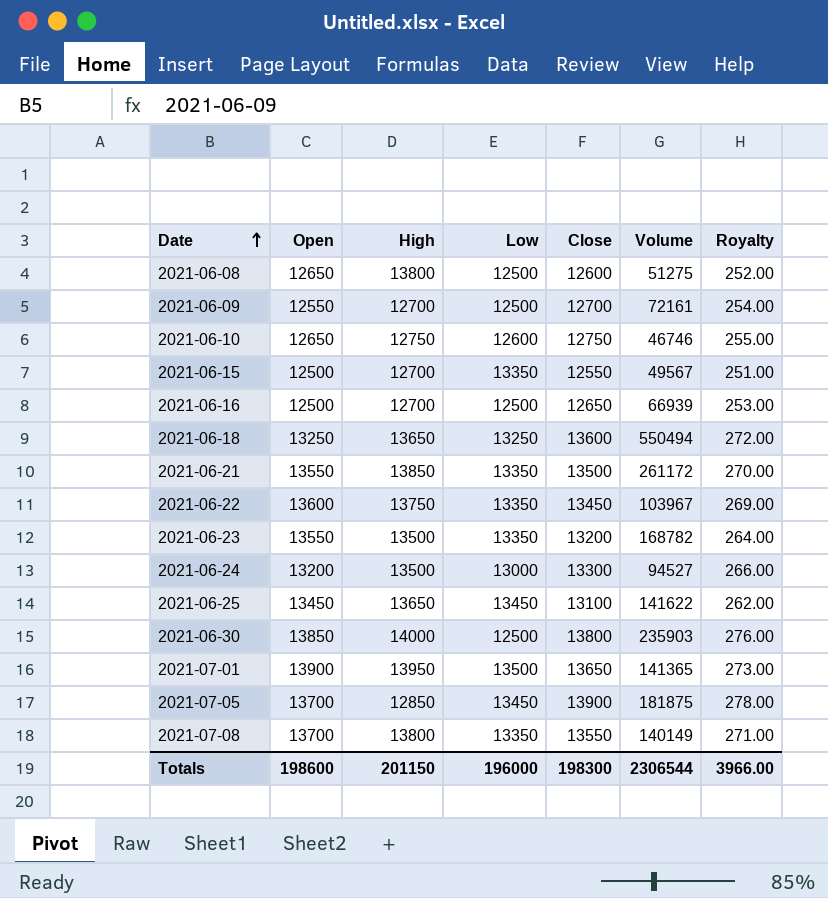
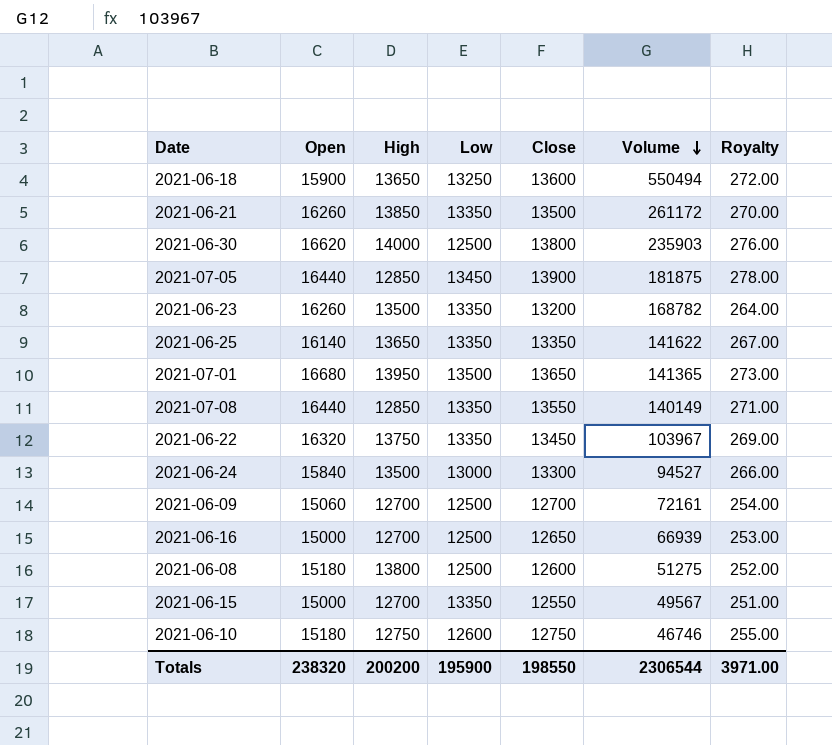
row order: Date ascending -> Volume descending
2021-06-18 | Open: 13250 -> 15900
2021-06-21 | Open: 13550 -> 16260
2021-06-30 | Open: 13850 -> 16620
2021-07-05 | Open: 13700 -> 16440
2021-06-23 | Open: 13550 -> 16260
2021-06-25 | Open: 13450 -> 16140
2021-06-25 | Low: 13450 -> 13350
2021-06-25 | Close: 13100 -> 13350
2021-06-25 | Royalty: 262.00 -> 267.00
2021-07-01 | Open: 13900 -> 16680
2021-07-08 | Open: 13700 -> 16440
2021-07-08 | High: 13800 -> 12850
2021-06-22 | Open: 13600 -> 16320
2021-06-24 | Open: 13200 -> 15840
2021-06-09 | Open: 12550 -> 15060
2021-06-16 | Open: 12500 -> 15000
2021-06-08 | Open: 12650 -> 15180
2021-06-15 | Open: 12500 -> 15000
2021-06-10 | Open: 12650 -> 15180
Totals | Open: 198600 -> 238320
Totals | High: 201150 -> 200200
Totals | Low: 196000 -> 195900
Totals | Close: 198300 -> 198550
Totals | Royalty: 3966.00 -> 3971.00

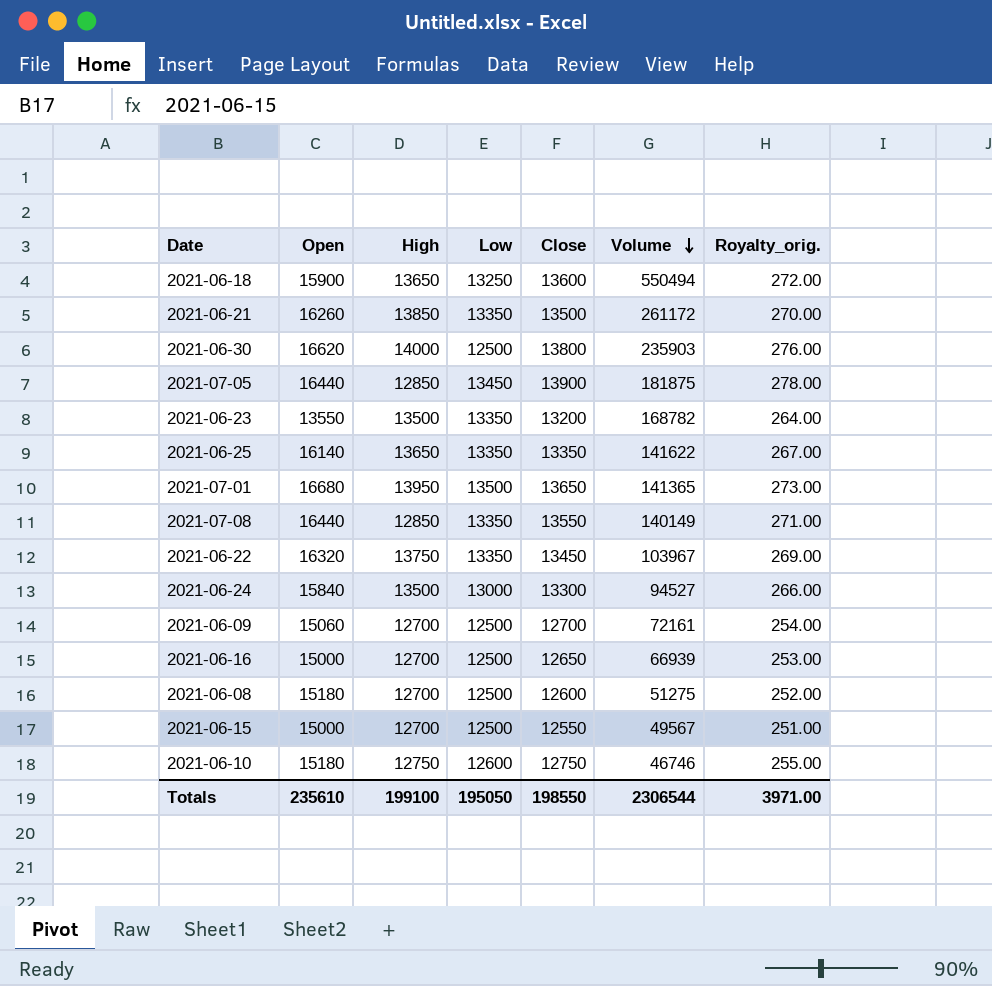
column name: Royalty -> Royalty_orig.
2021-06-23 | Open: 16260 -> 13550
2021-06-08 | High: 13800 -> 12700
2021-06-15 | Low: 13350 -> 12500
Totals | Open: 238320 -> 235610
Totals | High: 200200 -> 199100
Totals | Low: 195900 -> 195050

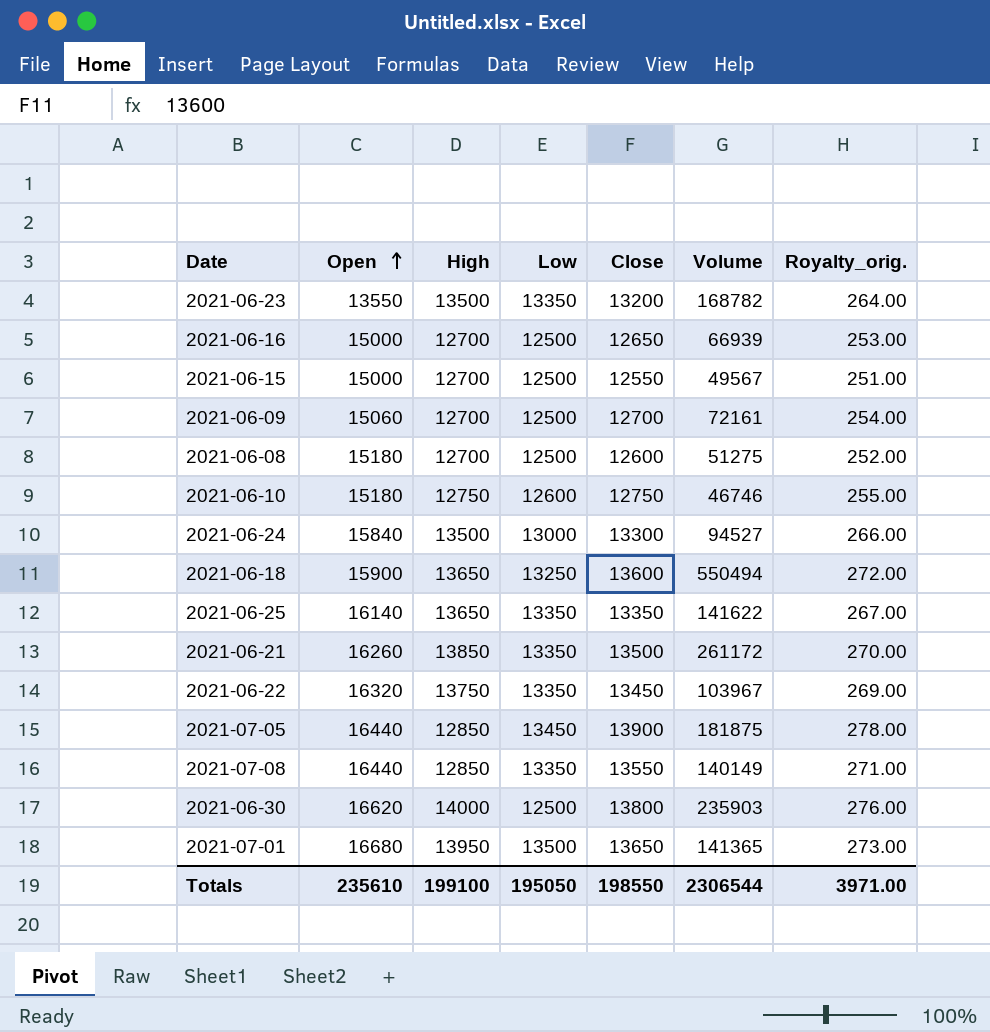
row order: Volume descending -> Open ascending

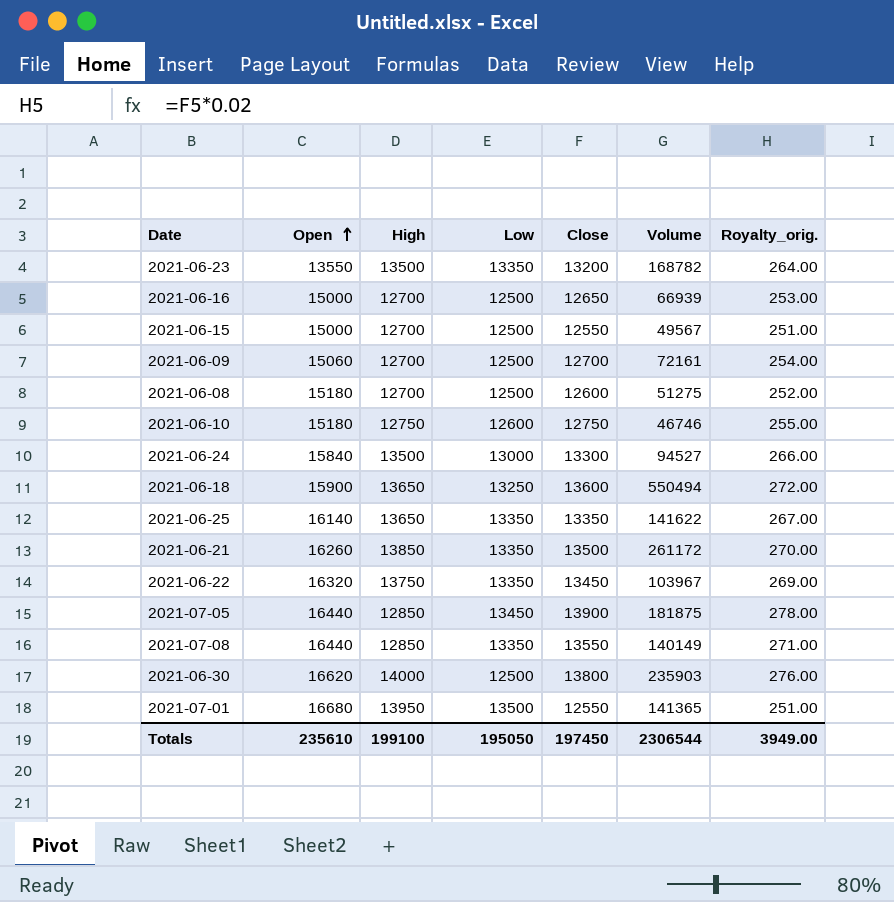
2021-07-01 | Close: 13650 -> 12550
2021-07-01 | Royalty_orig.: 273.00 -> 251.00
Totals | Close: 198550 -> 197450
Totals | Royalty_orig.: 3971.00 -> 3949.00

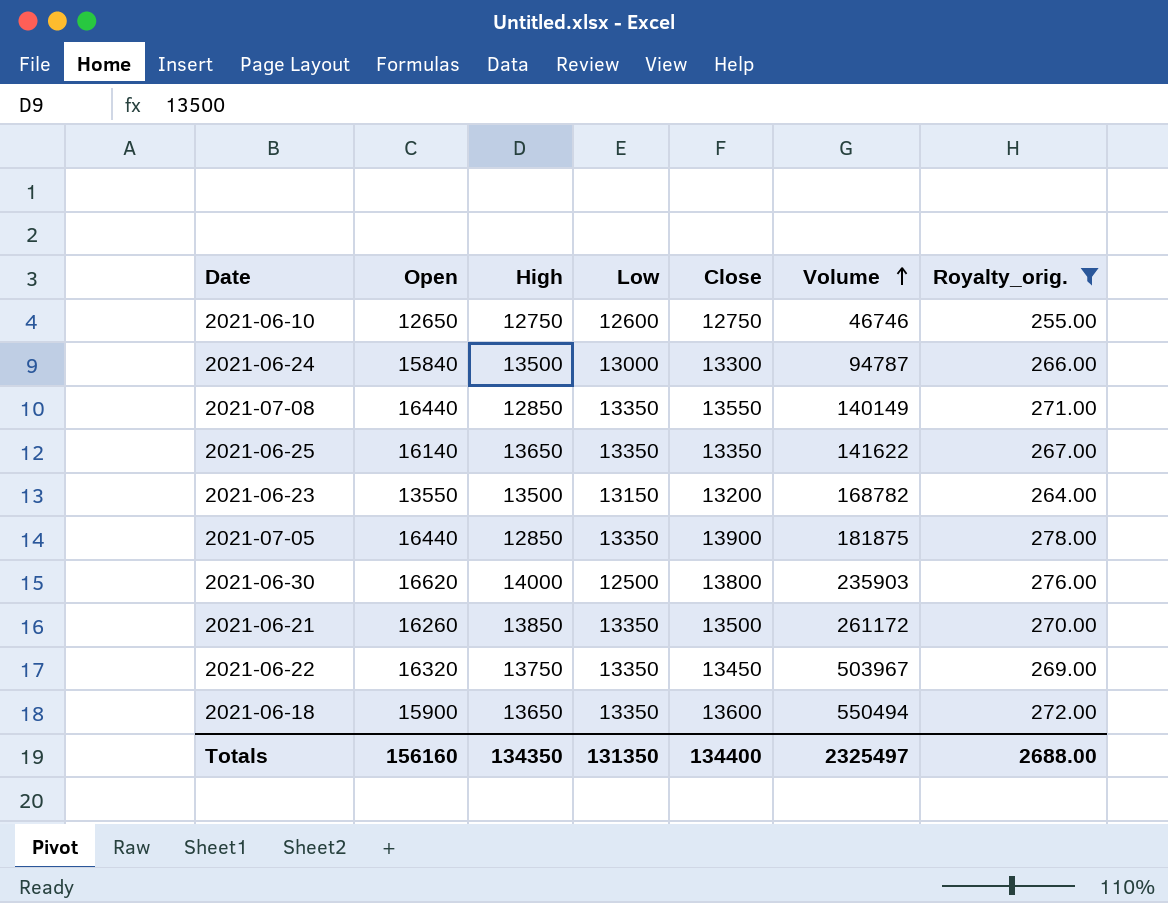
filter: none -> Royalty_orig. >= 255.00
row order: Open ascending -> Volume ascending
2021-06-10 | Open: 15180 -> 12650
2021-06-24 | Volume: 94527 -> 94787
2021-06-23 | Low: 13350 -> 13150
2021-07-05 | Low: 13450 -> 13350
2021-06-22 | Volume: 103967 -> 503967
2021-06-18 | Low: 13250 -> 13350
Totals | Open: 235610 -> 156160
Totals | High: 199100 -> 134350
Totals | Low: 195050 -> 131350
Totals | Close: 197450 -> 134400
Totals | Volume: 2306544 -> 2325497
Totals | Royalty_orig.: 3949.00 -> 2688.00

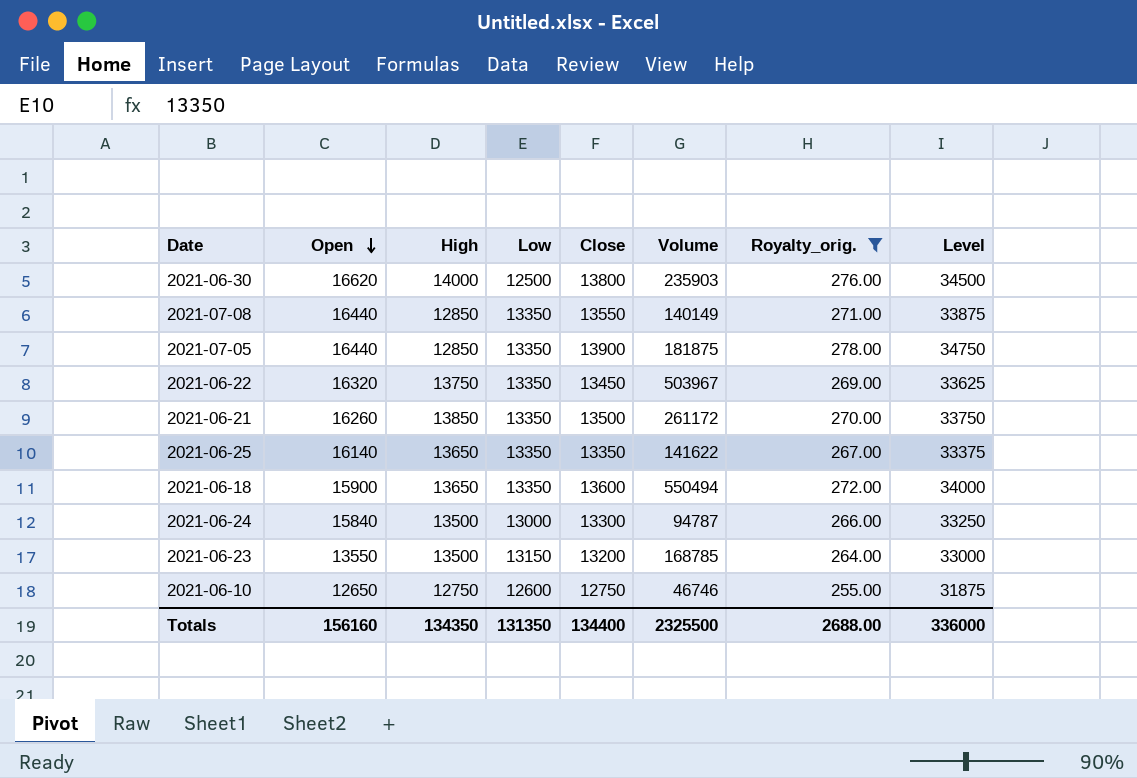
row order: Volume ascending -> Open descending
column Level | formula: none -> [Close] * 2.5
2021-06-23 | Volume: 168782 -> 168785
Totals | Volume: 2325497 -> 2325500

